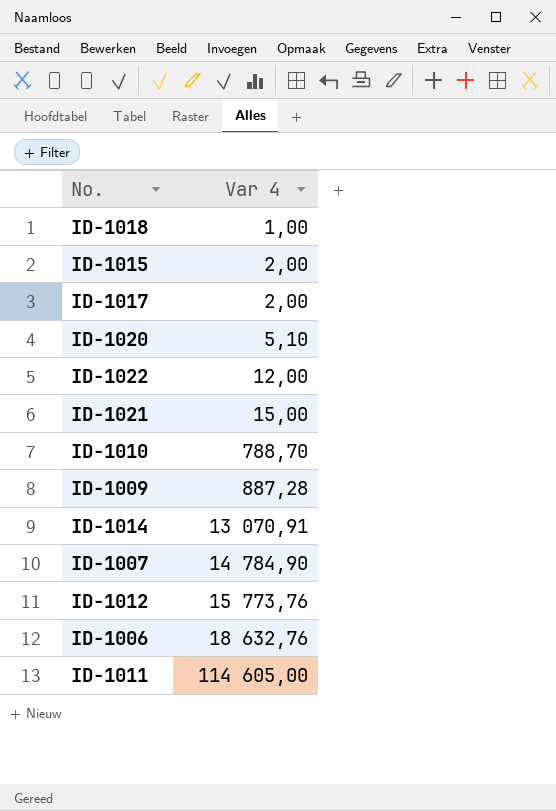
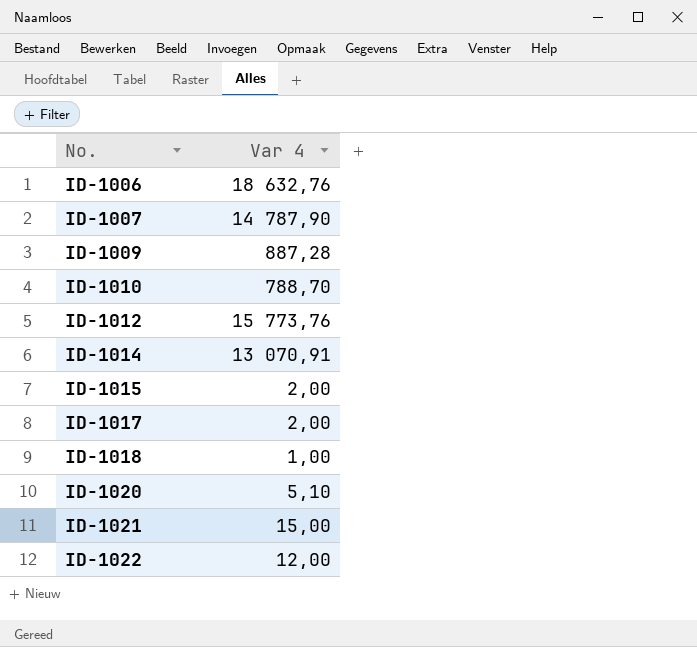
row order: Var 4 ascending -> No. ascending
row ID-1011: 114 605,00 -> none
ID-1007 | Var 4: 14 784,90 -> 14 787,90

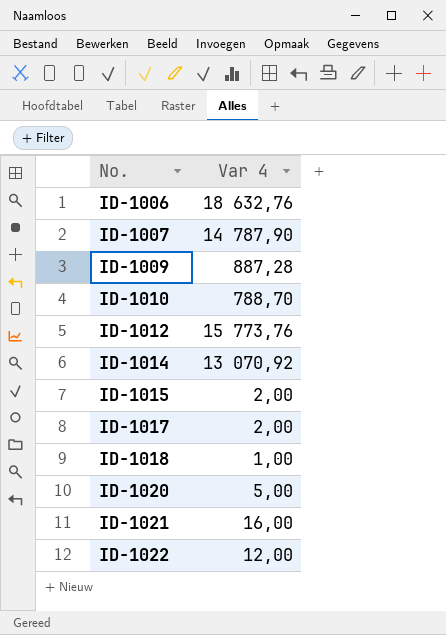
ID-1014 | Var 4: 13 070,91 -> 13 070,92
ID-1020 | Var 4: 5,10 -> 5,00
ID-1021 | Var 4: 15,00 -> 16,00

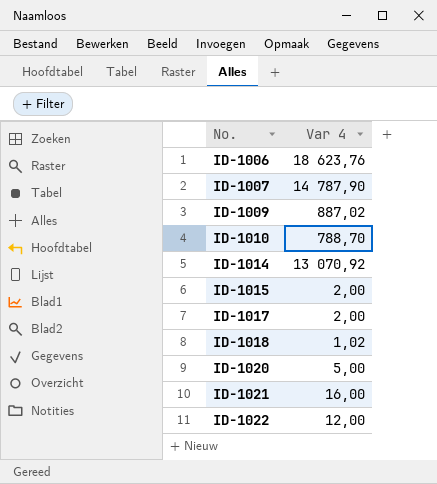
row ID-1012: 15 773,76 -> none
ID-1006 | Var 4: 18 632,76 -> 18 623,76
ID-1009 | Var 4: 887,28 -> 887,02
ID-1018 | Var 4: 1,00 -> 1,02

